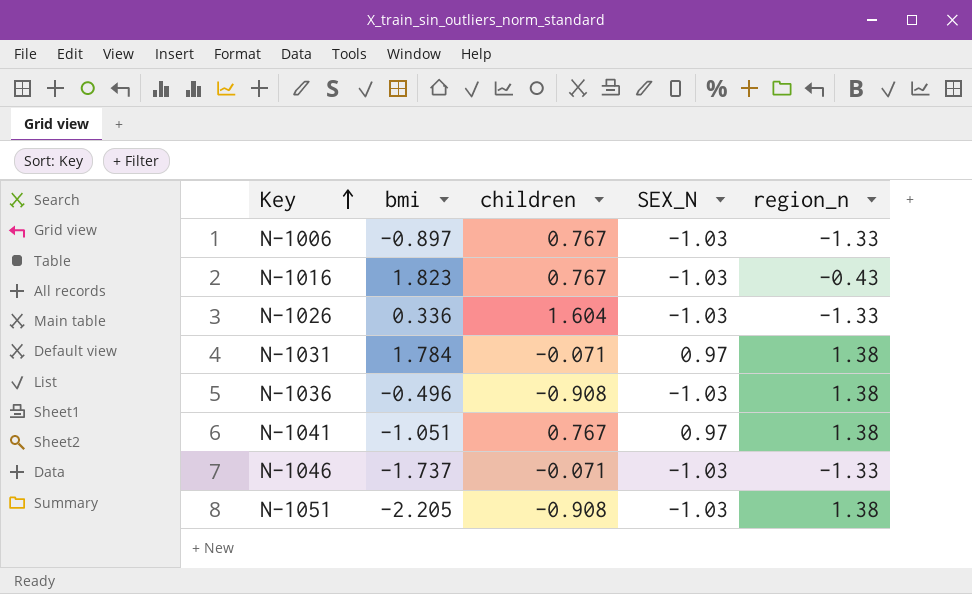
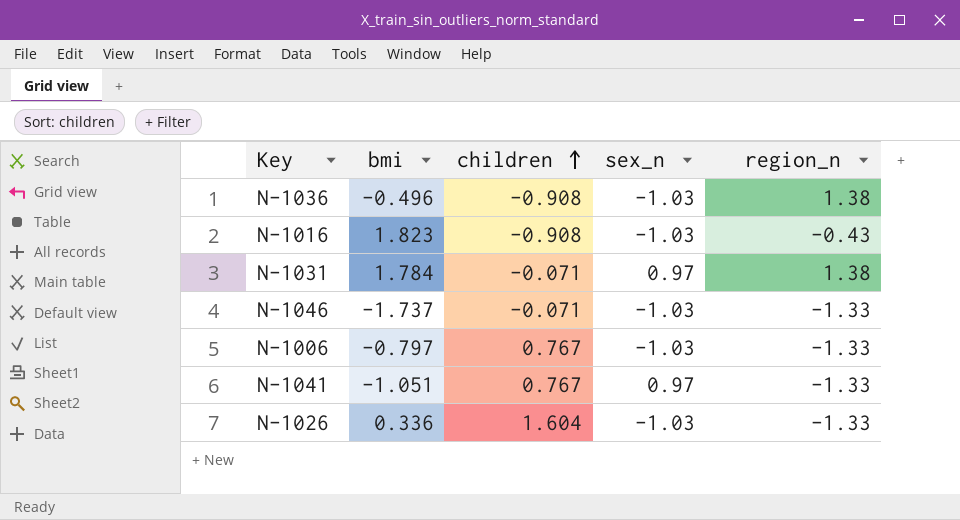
row order: Key ascending -> children ascending
column name: SEX_N -> sex_n
row N-1051: -2.205 | -0.908 | -1.03 | 1.38 -> none
N-1016 | children: 0.767 -> -0.908
N-1006 | bmi: -0.897 -> -0.797
N-1041 | region_n: 1.38 -> -1.33

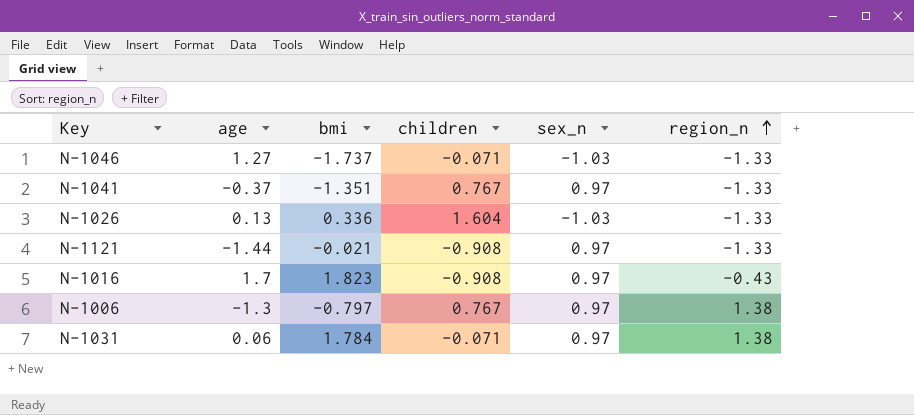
row order: children ascending -> region_n ascending
column age | position: none -> 2
row N-1036: -0.496 | -0.908 | -1.03 | 1.38 -> none
N-1041 | bmi: -1.051 -> -1.351
row N-1121: none -> -1.44 | -0.021 | -0.908 | 0.97 | -1.33
N-1016 | sex_n: -1.03 -> 0.97
N-1006 | sex_n: -1.03 -> 0.97
N-1006 | region_n: -1.33 -> 1.38

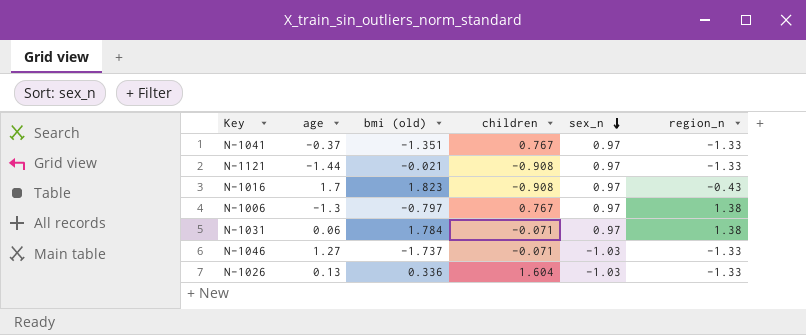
row order: region_n ascending -> sex_n descending
column name: bmi -> bmi (old)

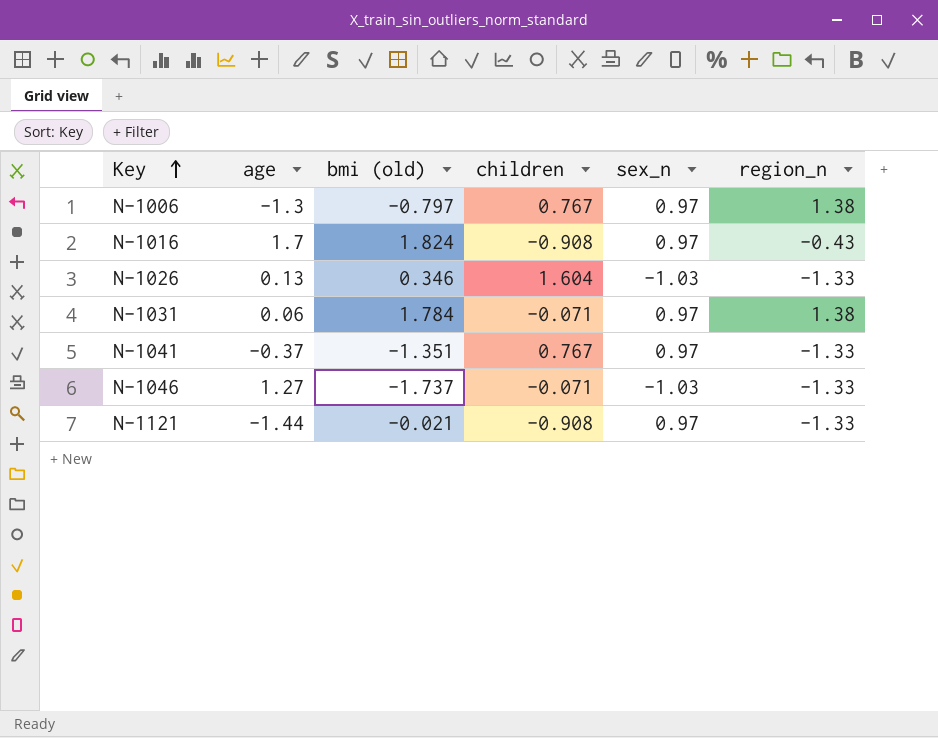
row order: sex_n descending -> Key ascending
N-1016 | bmi (old): 1.823 -> 1.824
N-1026 | bmi (old): 0.336 -> 0.346

